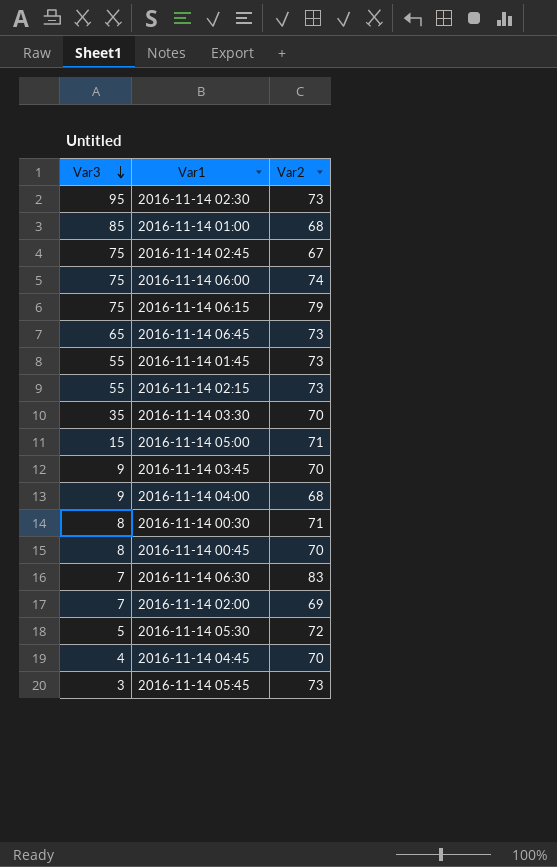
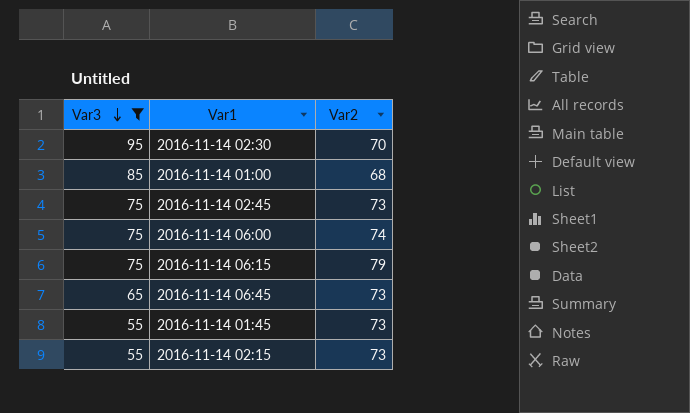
filter: none -> Var3 >= 55
2016-11-14 02:30 | Var2: 73 -> 70
2016-11-14 02:45 | Var2: 67 -> 73

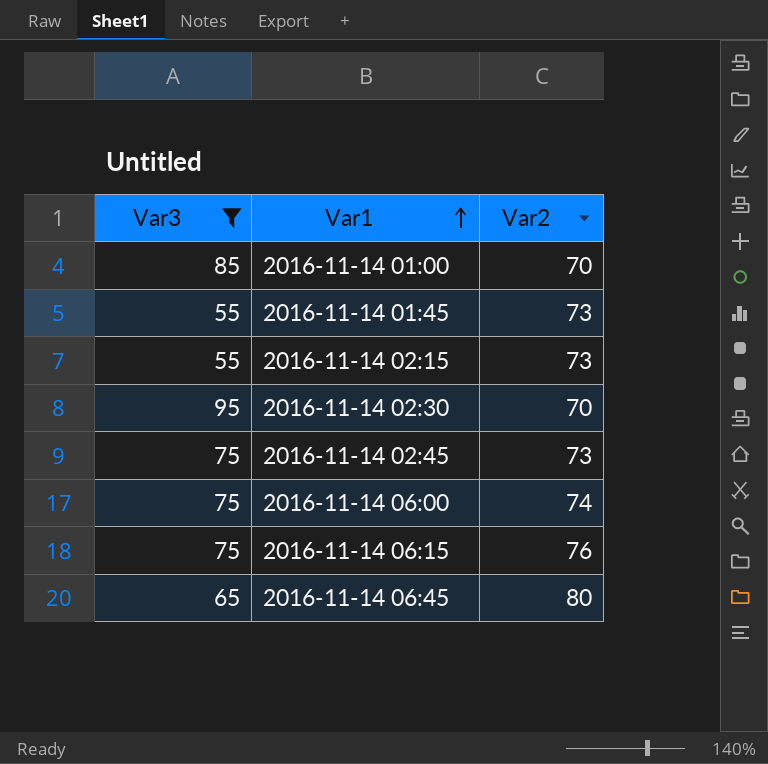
row order: Var3 descending -> Var1 ascending
2016-11-14 01:00 | Var2: 68 -> 70
2016-11-14 06:15 | Var2: 79 -> 76
2016-11-14 06:45 | Var2: 73 -> 80

